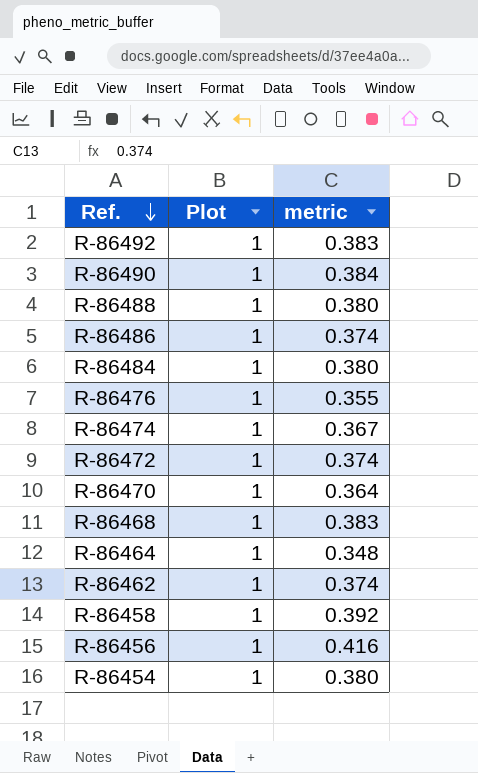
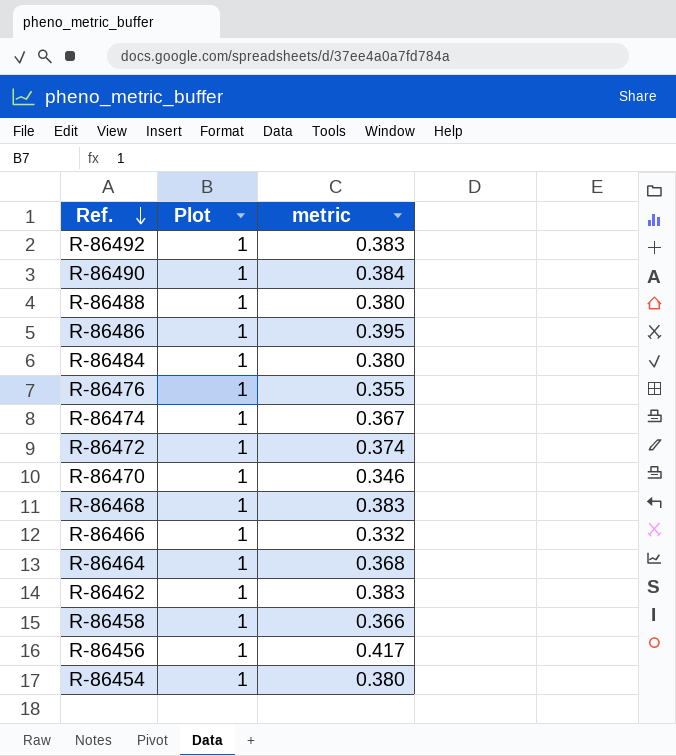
R-86486 | metric: 0.374 -> 0.395
R-86470 | metric: 0.364 -> 0.346
row R-86466: none -> 1 | 0.332
R-86464 | metric: 0.348 -> 0.368
R-86462 | metric: 0.374 -> 0.383
R-86458 | metric: 0.392 -> 0.366
R-86456 | metric: 0.416 -> 0.417

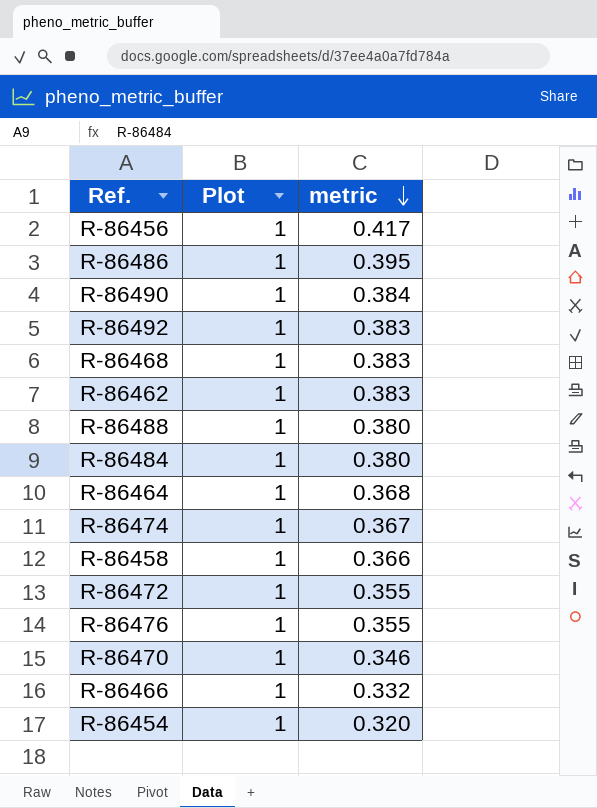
row order: Ref. descending -> metric descending
R-86472 | metric: 0.374 -> 0.355
R-86454 | metric: 0.380 -> 0.320

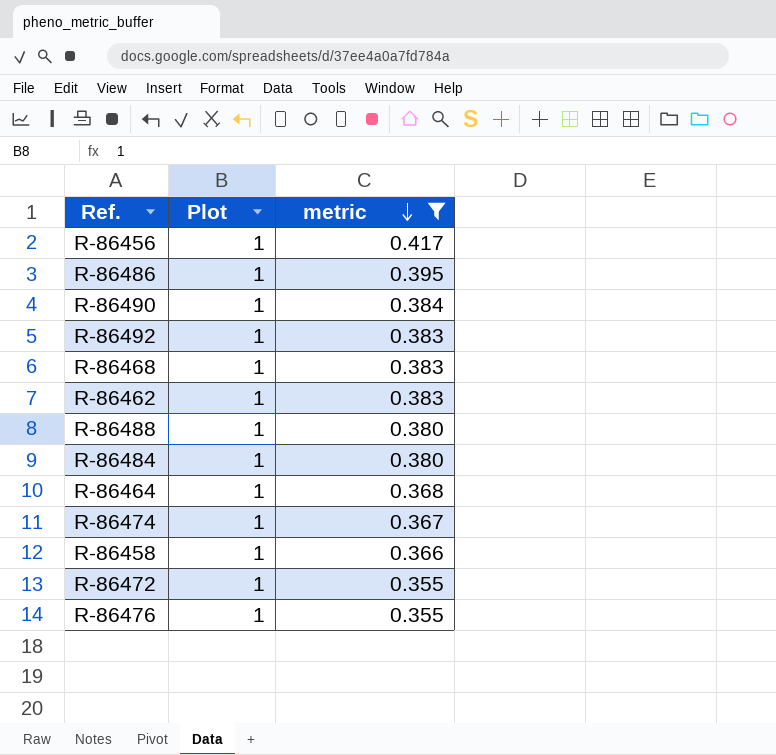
filter: none -> metric >= 0.355

